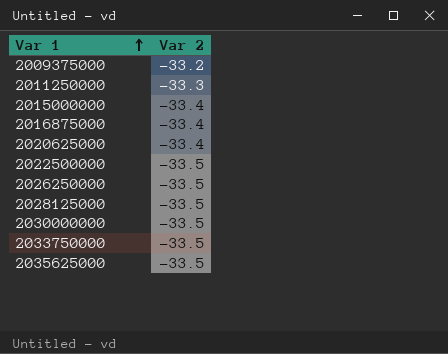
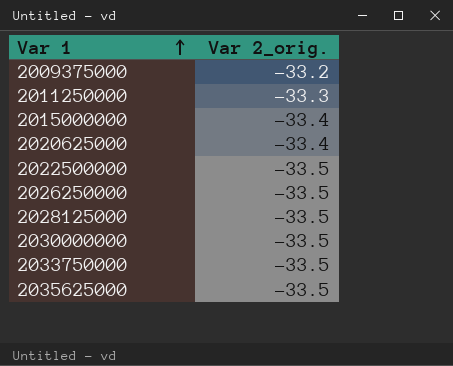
column name: Var 2 -> Var 2_orig.
row 2016875000: -33.4 -> none

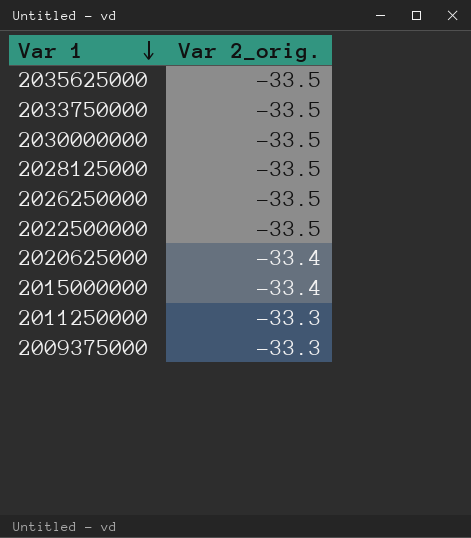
row order: Var 1 ascending -> Var 1 descending
2009375000 | Var 2_orig.: -33.2 -> -33.3

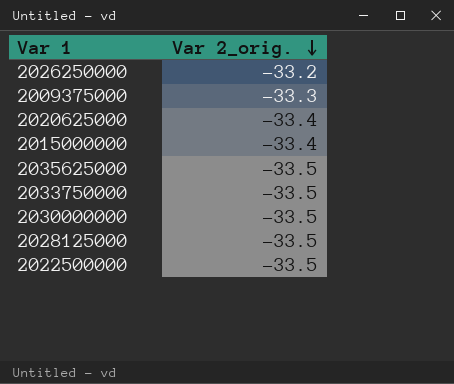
row order: Var 1 descending -> Var 2_orig. descending
row 2011250000: -33.3 -> none
2026250000 | Var 2_orig.: -33.5 -> -33.2

